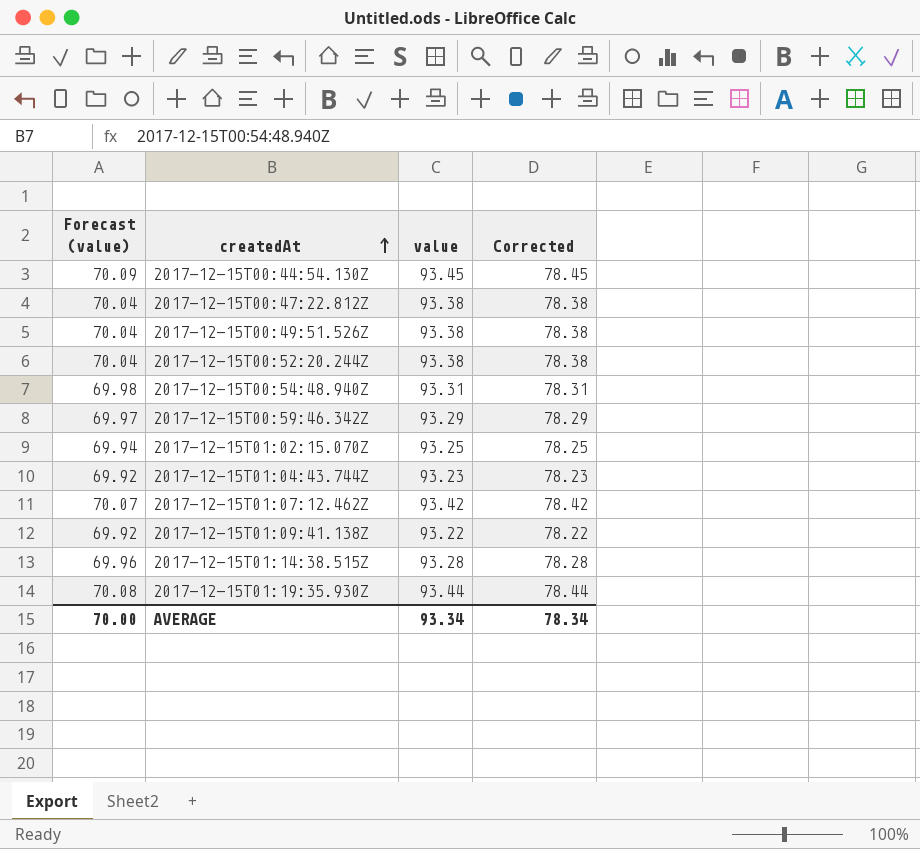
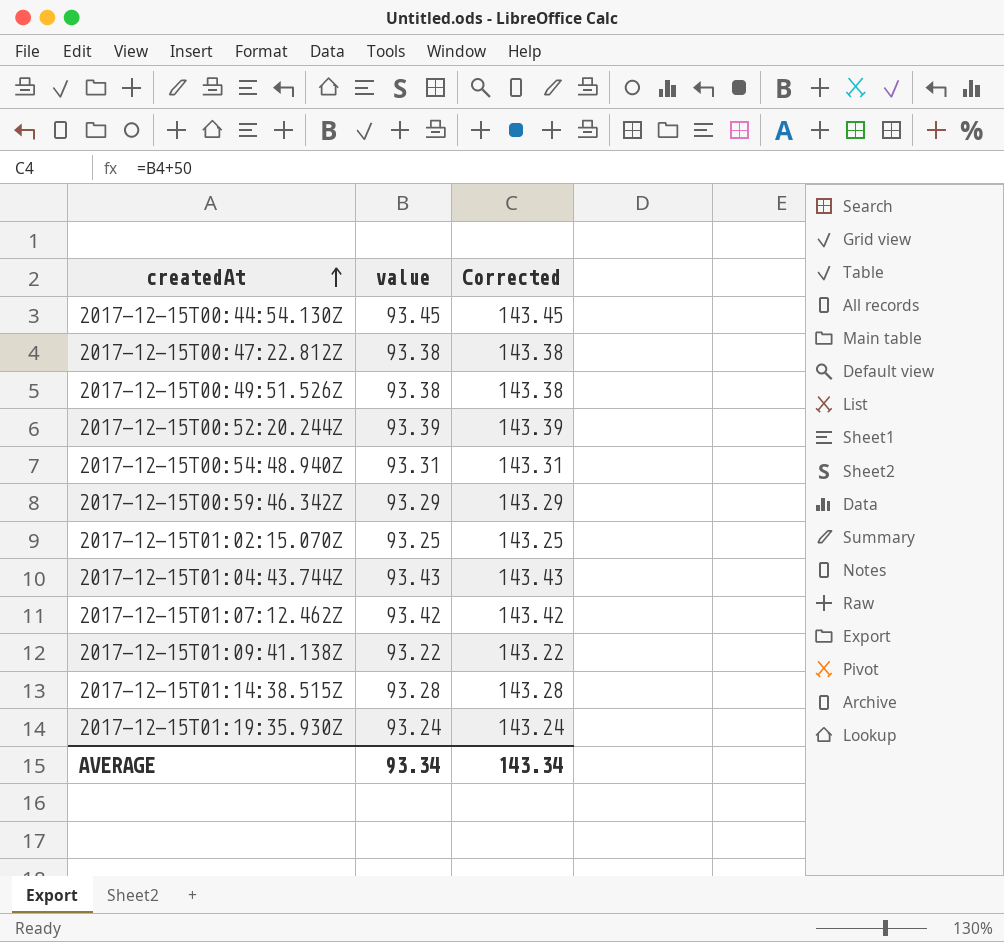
column Forecast (value) | formula: [value] * 0.75 -> none
column Corrected | formula: [value] - 15 -> [value] + 50
2017-12-15T00:52:20.244Z | value: 93.38 -> 93.39
2017-12-15T01:04:43.744Z | value: 93.23 -> 93.43
2017-12-15T01:19:35.930Z | value: 93.44 -> 93.24
AVERAGE | Corrected: 78.34 -> 143.34

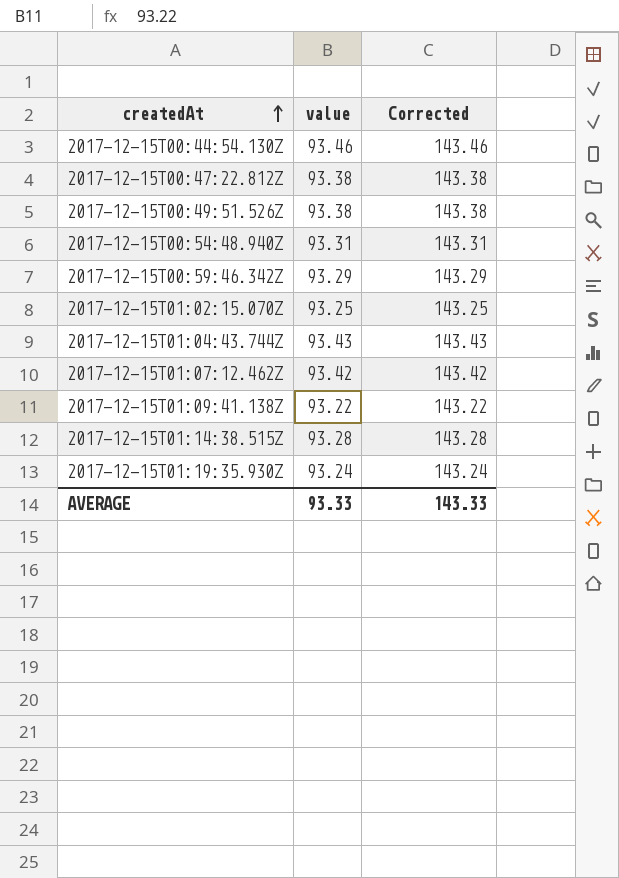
row 2017-12-15T00:52:20.244Z: 93.39 | 143.39 -> none
2017-12-15T00:44:54.130Z | value: 93.45 -> 93.46
2017-12-15T00:44:54.130Z | Corrected: 143.45 -> 143.46
AVERAGE | value: 93.34 -> 93.33
AVERAGE | Corrected: 143.34 -> 143.33

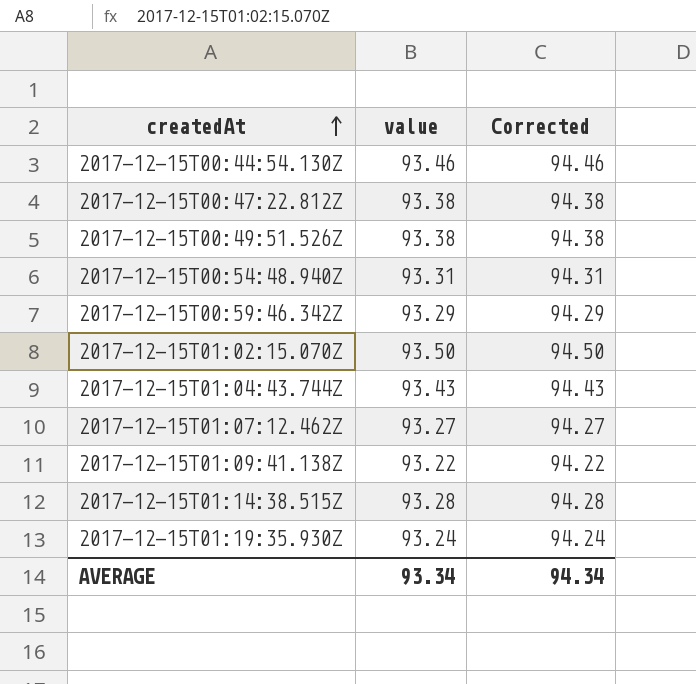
column Corrected | formula: [value] + 50 -> [value] + 1
2017-12-15T01:02:15.070Z | value: 93.25 -> 93.50
2017-12-15T01:07:12.462Z | value: 93.42 -> 93.27
AVERAGE | value: 93.33 -> 93.34
AVERAGE | Corrected: 143.33 -> 94.34

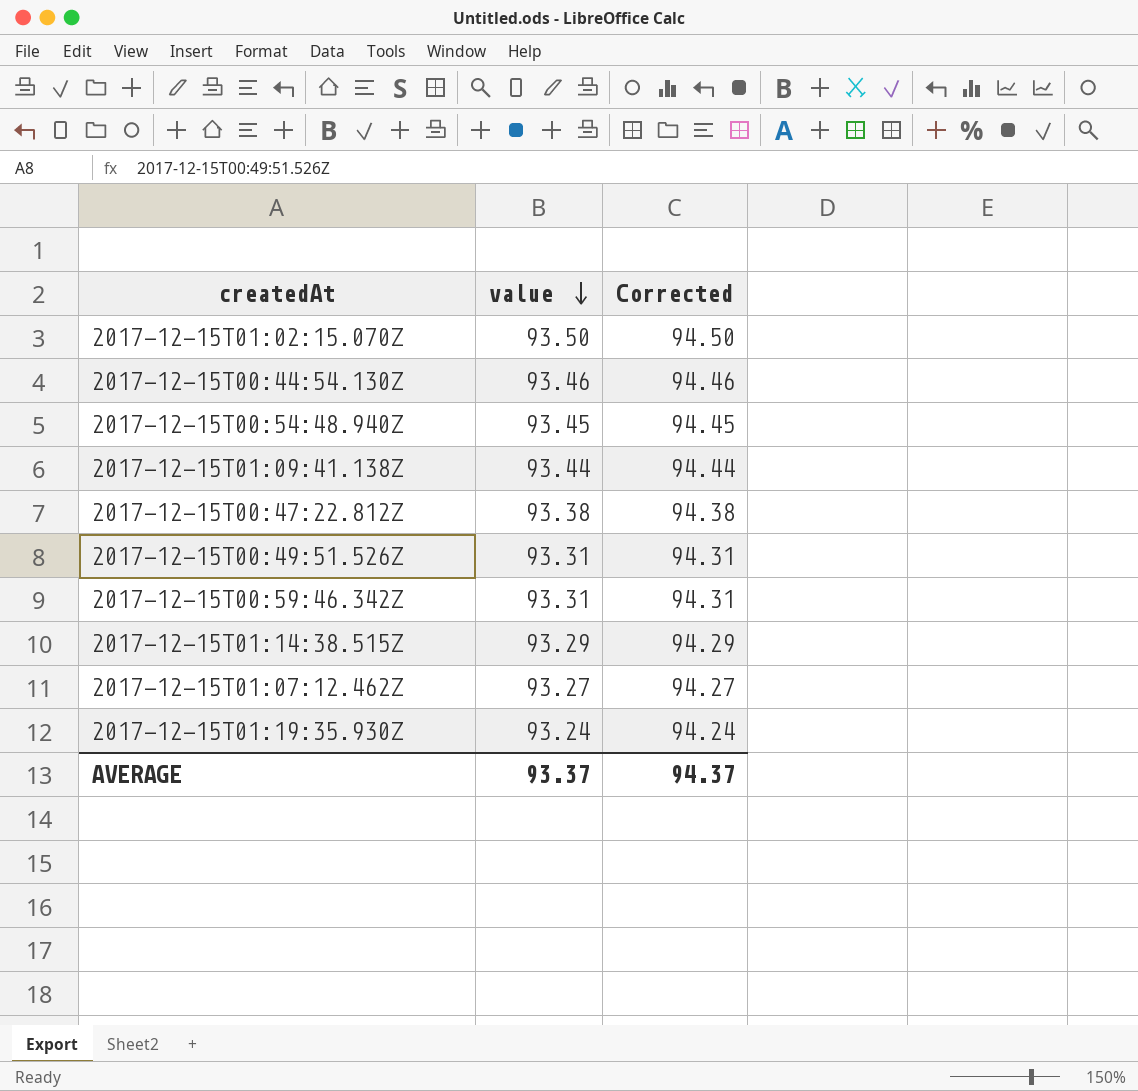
row order: createdAt ascending -> value descending
row 2017-12-15T01:04:43.744Z: 93.43 | 94.43 -> none
2017-12-15T00:54:48.940Z | value: 93.31 -> 93.45
2017-12-15T00:54:48.940Z | Corrected: 94.31 -> 94.45
2017-12-15T01:09:41.138Z | value: 93.22 -> 93.44
2017-12-15T01:09:41.138Z | Corrected: 94.22 -> 94.44
2017-12-15T00:49:51.526Z | value: 93.38 -> 93.31
2017-12-15T00:49:51.526Z | Corrected: 94.38 -> 94.31
2017-12-15T00:59:46.342Z | value: 93.29 -> 93.31
2017-12-15T00:59:46.342Z | Corrected: 94.29 -> 94.31
2017-12-15T01:14:38.515Z | value: 93.28 -> 93.29
2017-12-15T01:14:38.515Z | Corrected: 94.28 -> 94.29
AVERAGE | value: 93.34 -> 93.37
AVERAGE | Corrected: 94.34 -> 94.37

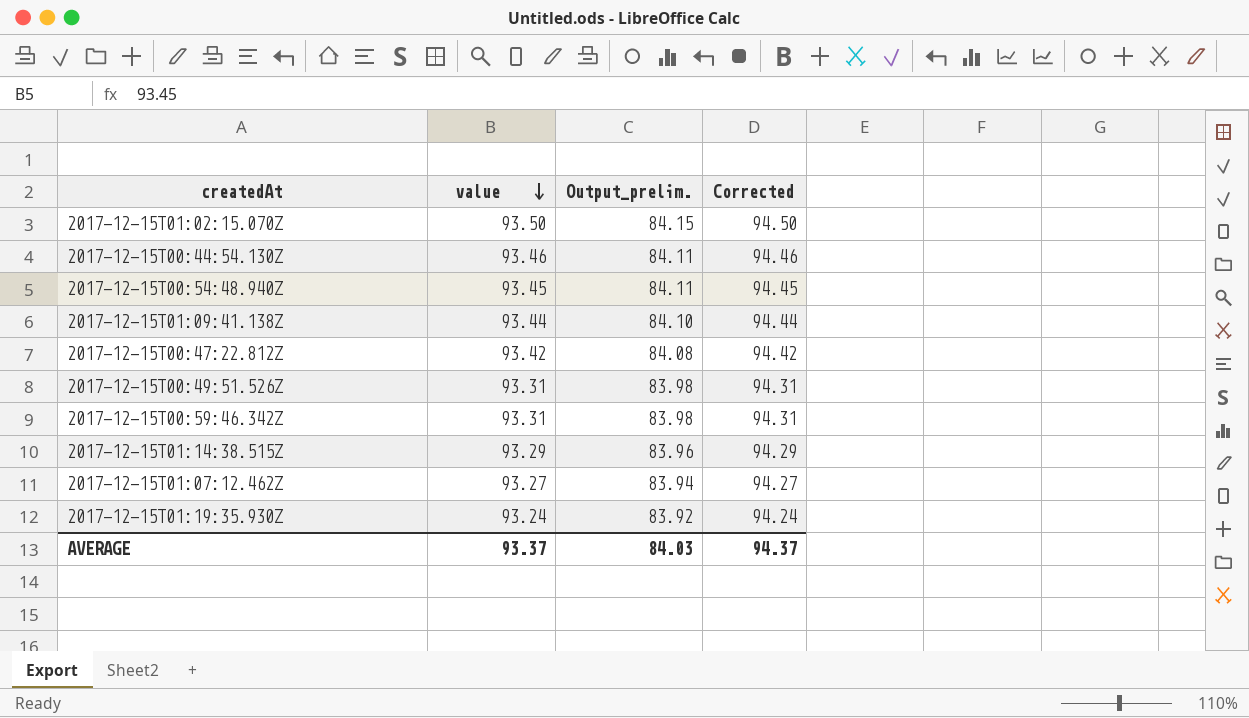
column Output_prelim. | formula: none -> [value] * 0.9
2017-12-15T00:47:22.812Z | value: 93.38 -> 93.42
2017-12-15T00:47:22.812Z | Corrected: 94.38 -> 94.42

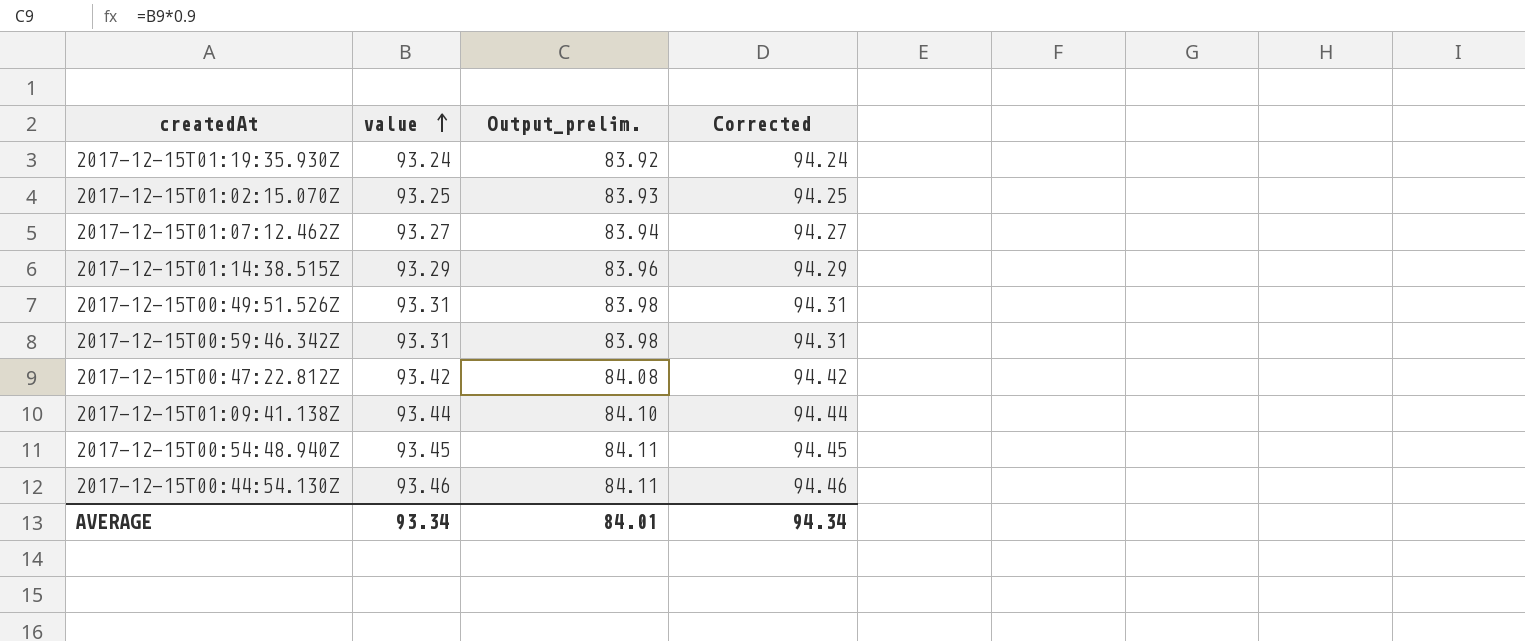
row order: value descending -> value ascending
2017-12-15T01:02:15.070Z | value: 93.50 -> 93.25
2017-12-15T01:02:15.070Z | Output_prelim.: 84.15 -> 83.93
2017-12-15T01:02:15.070Z | Corrected: 94.50 -> 94.25
AVERAGE | value: 93.37 -> 93.34
AVERAGE | Output_prelim.: 84.03 -> 84.01
AVERAGE | Corrected: 94.37 -> 94.34

